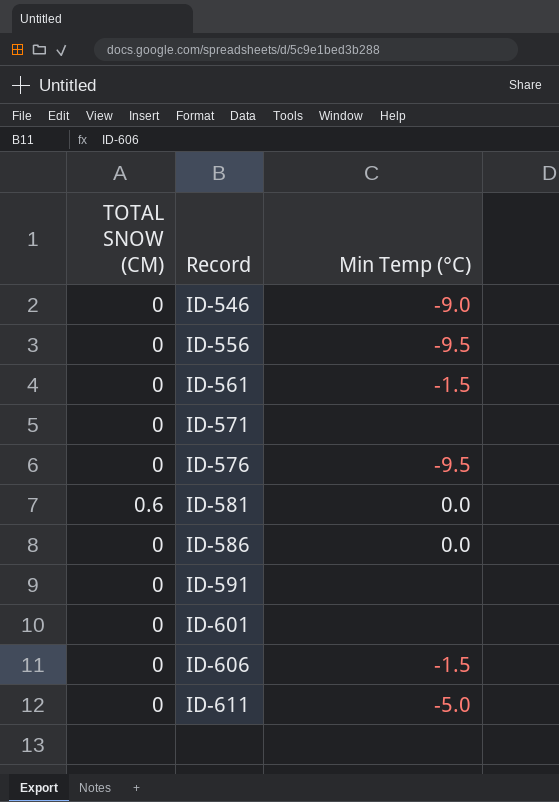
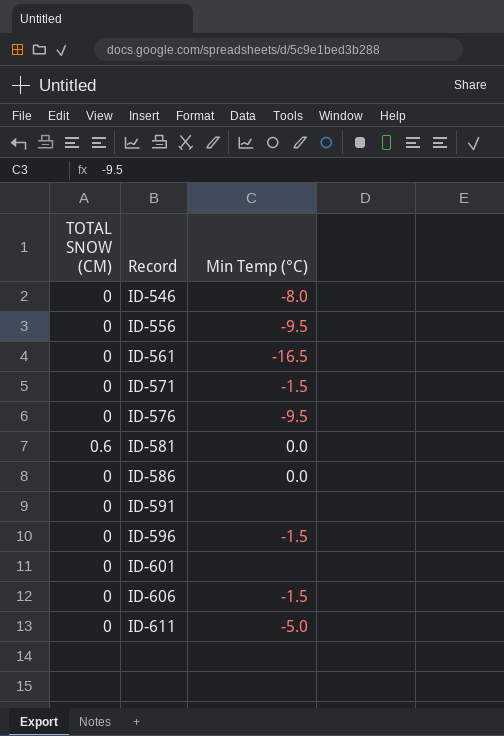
ID-546 | Min Temp (°C): -9.0 -> -8.0
ID-561 | Min Temp (°C): -1.5 -> -16.5
ID-571 | Min Temp (°C): none -> -1.5
row ID-596: none -> 0 | -1.5

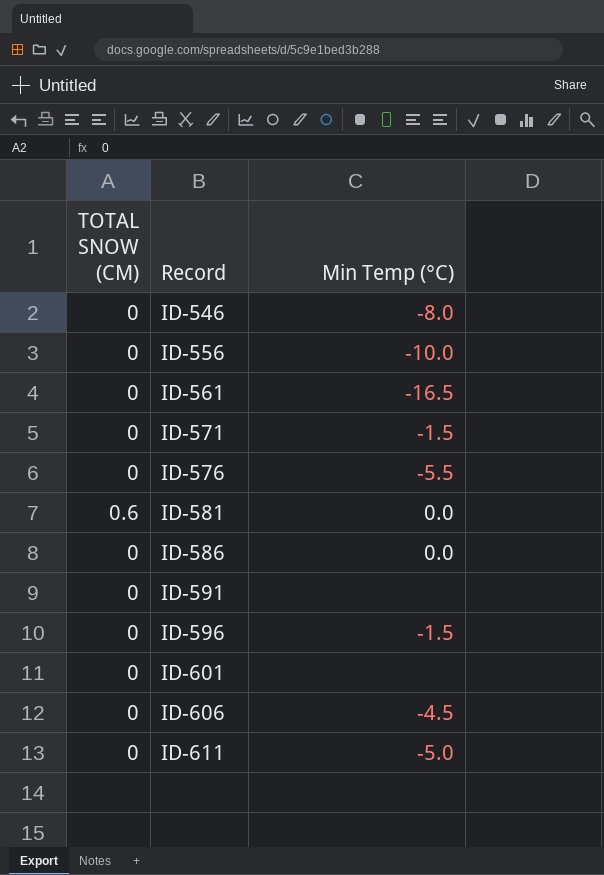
ID-556 | Min Temp (°C): -9.5 -> -10.0
ID-576 | Min Temp (°C): -9.5 -> -5.5
ID-606 | Min Temp (°C): -1.5 -> -4.5

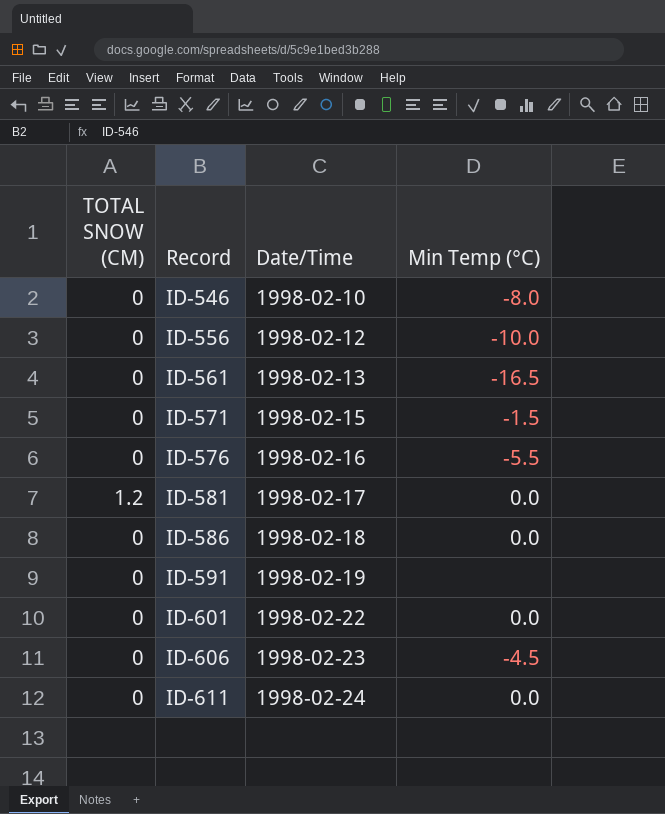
column Date/Time | position: none -> 3
row ID-596: 0 | -1.5 -> none
ID-581 | TOTAL SNOW (CM): 0.6 -> 1.2
ID-601 | Min Temp (°C): none -> 0.0
ID-611 | Min Temp (°C): -5.0 -> 0.0

